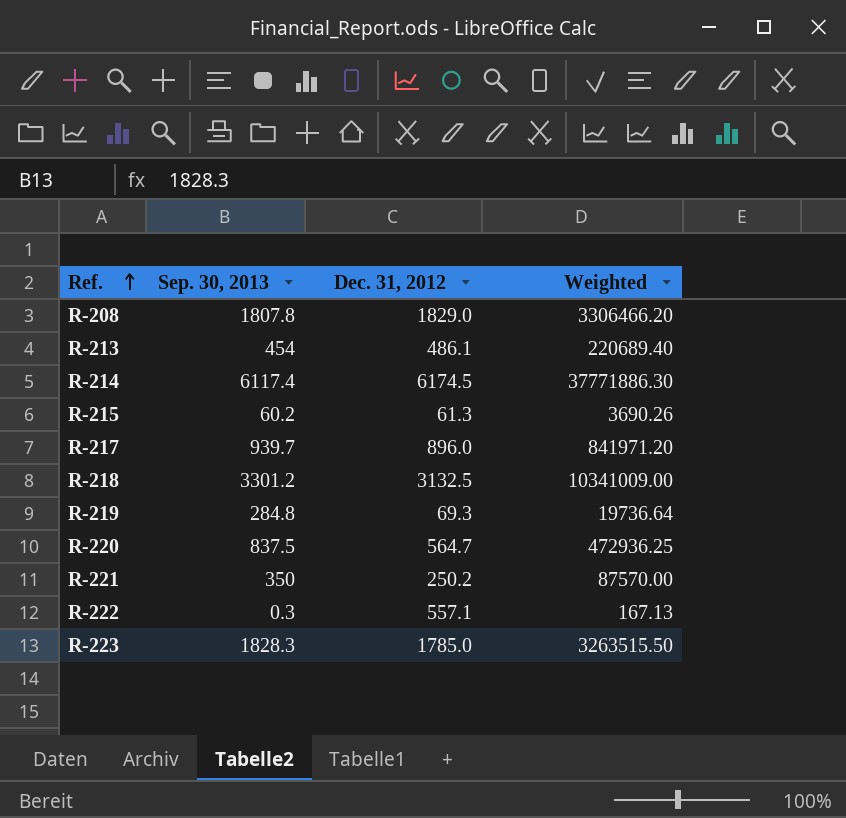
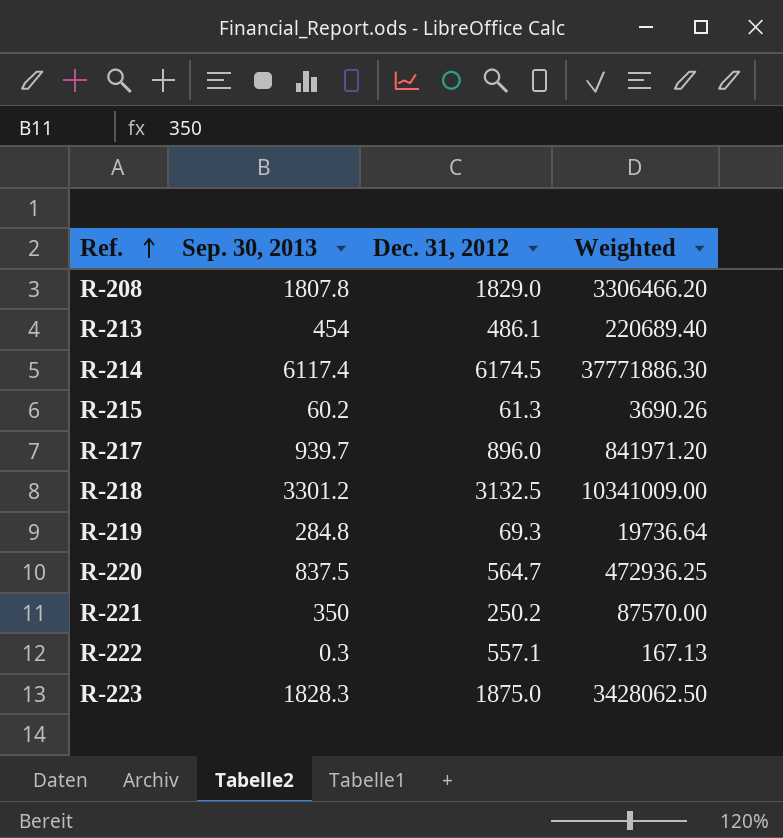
R-223 | Dec. 31, 2012: 1785.0 -> 1875.0
R-223 | Weighted: 3263515.50 -> 3428062.50

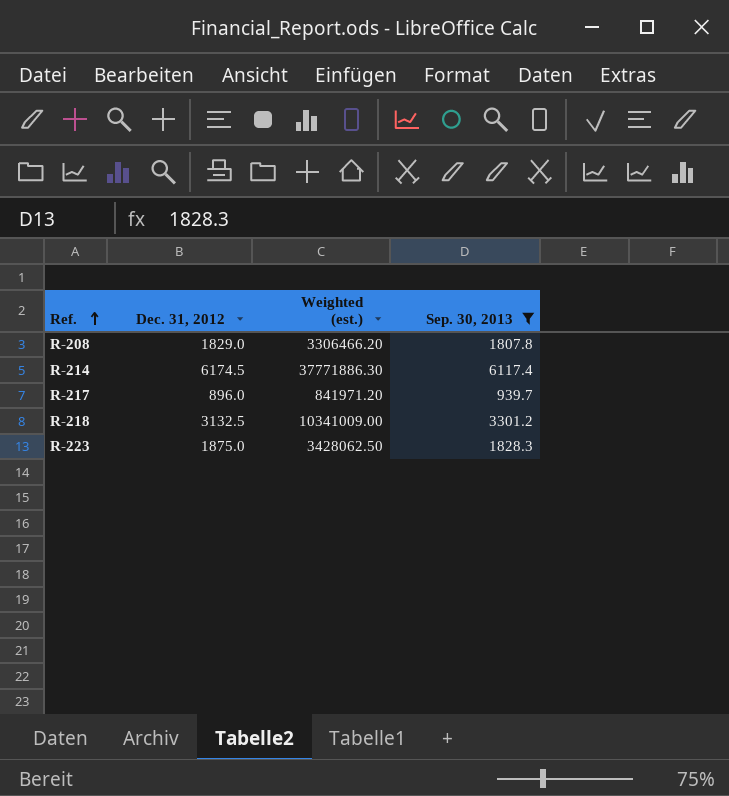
filter: none -> Sep. 30, 2013 >= 939.7
column name: Weighted -> Weighted (est.)
column Sep. 30, 2013 | position: 2 -> 4

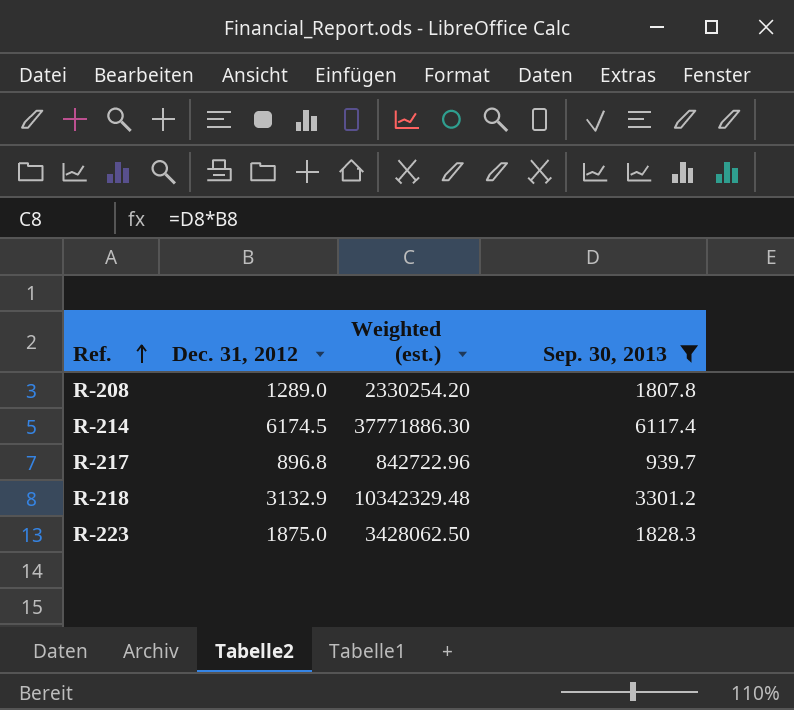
R-208 | Dec. 31, 2012: 1829.0 -> 1289.0
R-208 | Weighted (est.): 3306466.20 -> 2330254.20
R-217 | Dec. 31, 2012: 896.0 -> 896.8
R-217 | Weighted (est.): 841971.20 -> 842722.96
R-218 | Dec. 31, 2012: 3132.5 -> 3132.9
R-218 | Weighted (est.): 10341009.00 -> 10342329.48

